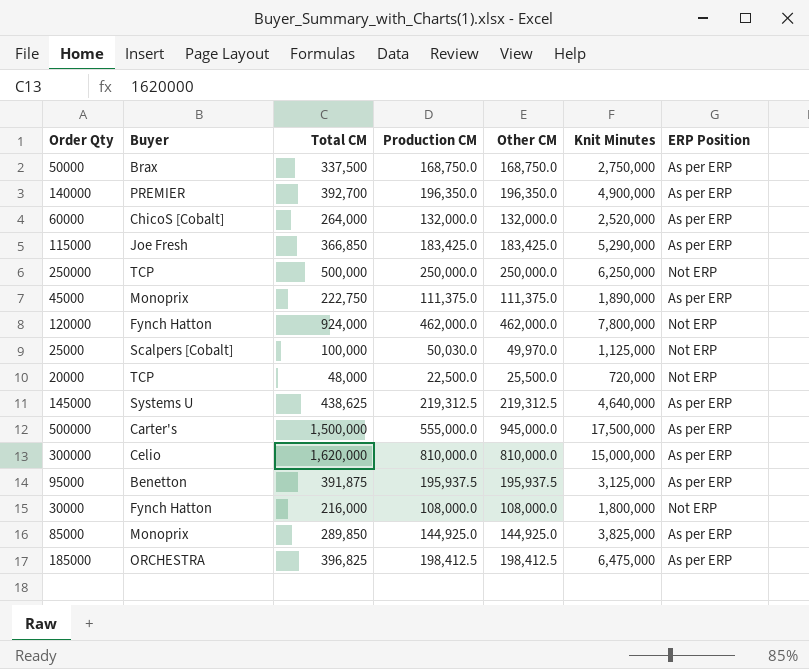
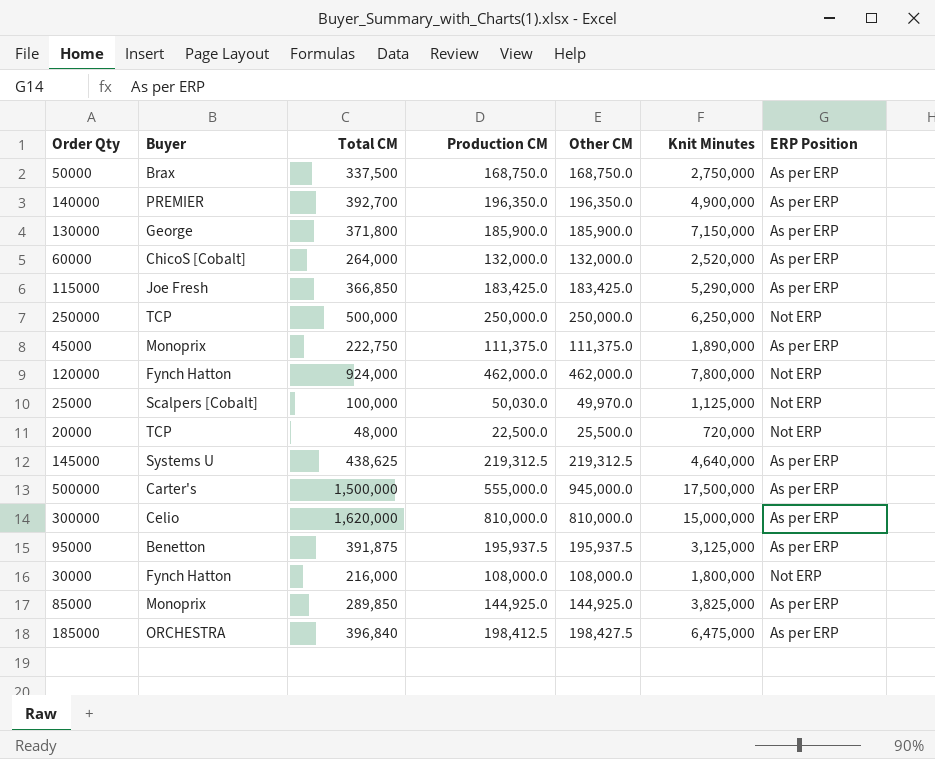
row 130000: none -> George | 371,800 | 185,900.0 | 185,900.0 | 7,150,000 | As per ERP
185000 | Total CM: 396,825 -> 396,840
185000 | Other CM: 198,412.5 -> 198,427.5

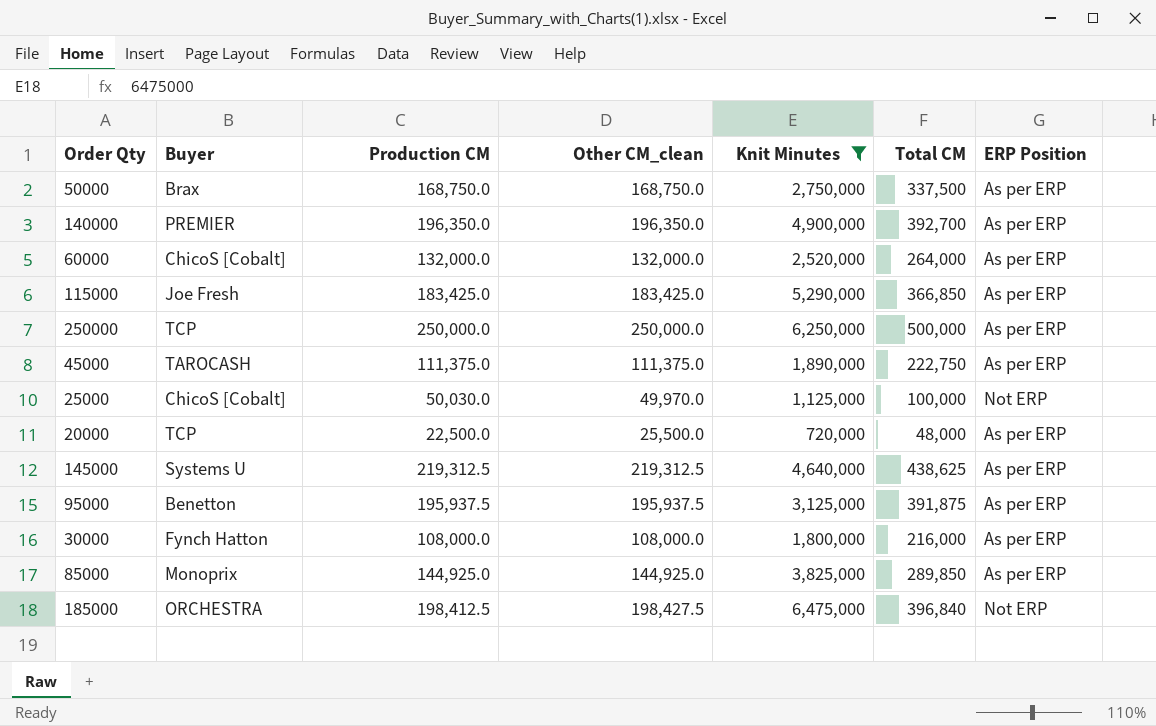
filter: none -> Knit Minutes <= 6,475,000
column name: Other CM -> Other CM_clean
column Total CM | position: 3 -> 6
250000 | ERP Position: Not ERP -> As per ERP
45000 | Buyer: Monoprix -> TAROCASH
25000 | Buyer: Scalpers [Cobalt] -> ChicoS [Cobalt]
20000 | ERP Position: Not ERP -> As per ERP
30000 | ERP Position: Not ERP -> As per ERP
185000 | ERP Position: As per ERP -> Not ERP

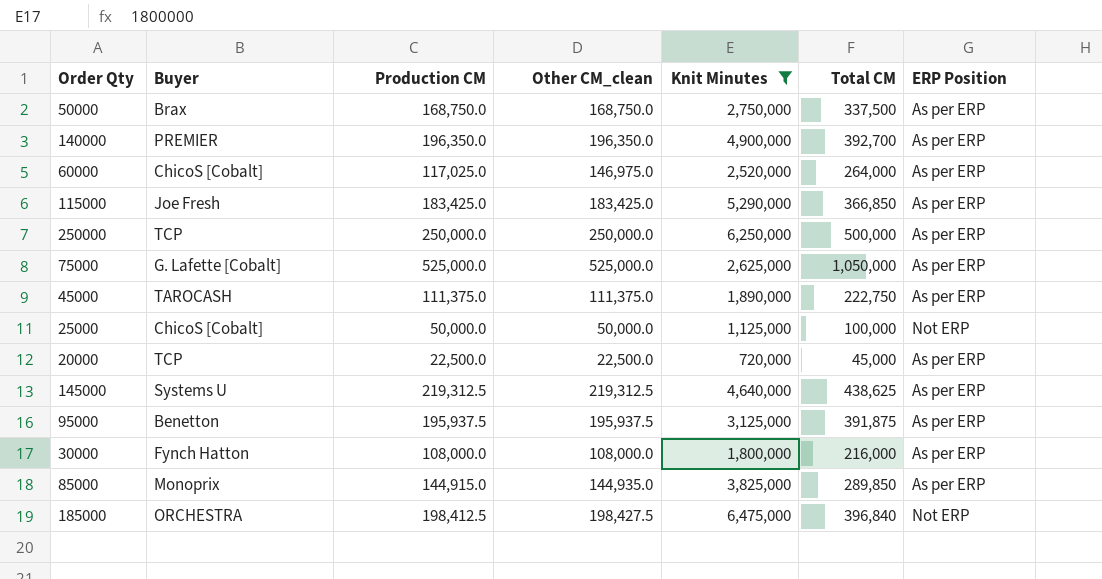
60000 | Production CM: 132,000.0 -> 117,025.0
60000 | Other CM_clean: 132,000.0 -> 146,975.0
row 75000: none -> G. Lafette [Cobalt] | 525,000.0 | 525,000.0 | 2,625,000 | 1,050,000 | As per ERP
25000 | Production CM: 50,030.0 -> 50,000.0
25000 | Other CM_clean: 49,970.0 -> 50,000.0
20000 | Other CM_clean: 25,500.0 -> 22,500.0
20000 | Total CM: 48,000 -> 45,000
85000 | Production CM: 144,925.0 -> 144,915.0
85000 | Other CM_clean: 144,925.0 -> 144,935.0

